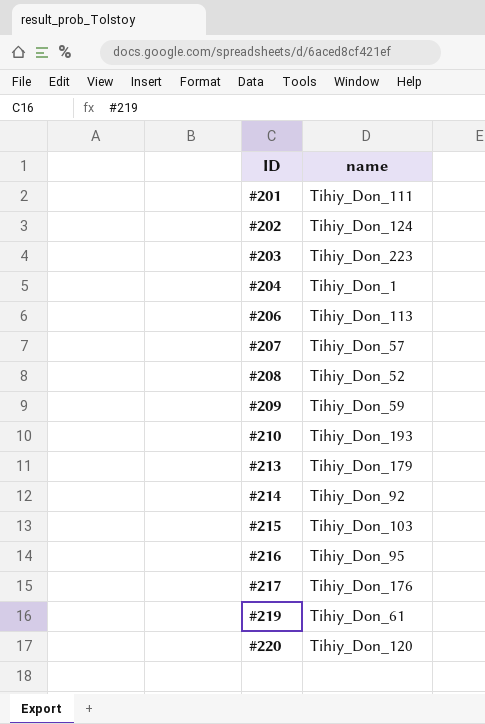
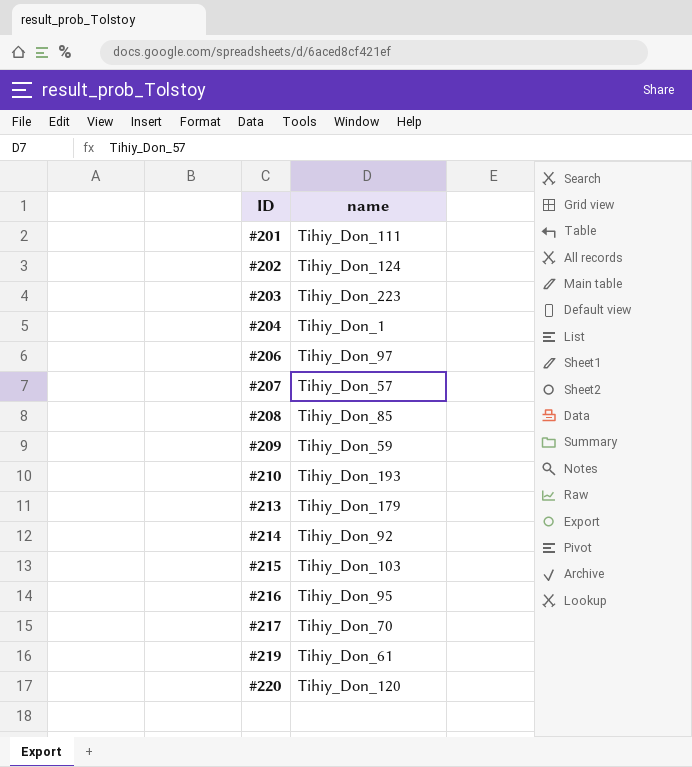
#206 | name: Tihiy_Don_113 -> Tihiy_Don_97
#208 | name: Tihiy_Don_52 -> Tihiy_Don_85
#217 | name: Tihiy_Don_176 -> Tihiy_Don_70

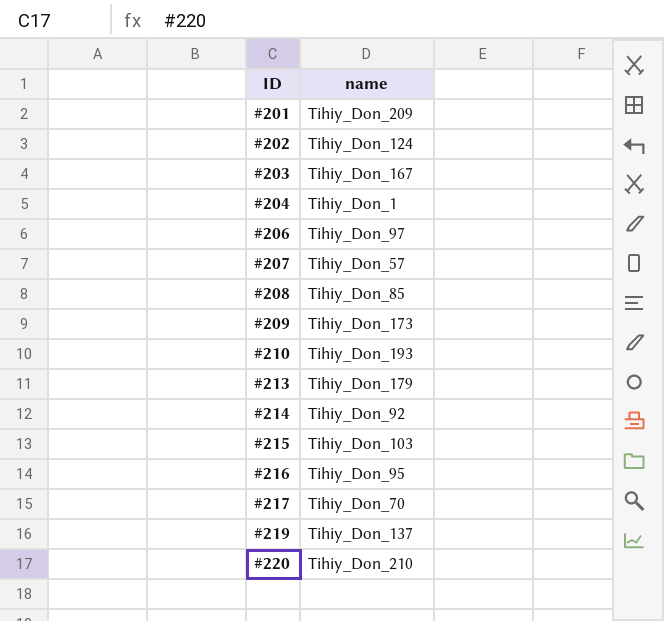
#201 | name: Tihiy_Don_111 -> Tihiy_Don_209
#203 | name: Tihiy_Don_223 -> Tihiy_Don_167
#209 | name: Tihiy_Don_59 -> Tihiy_Don_173
#219 | name: Tihiy_Don_61 -> Tihiy_Don_137
#220 | name: Tihiy_Don_120 -> Tihiy_Don_210

